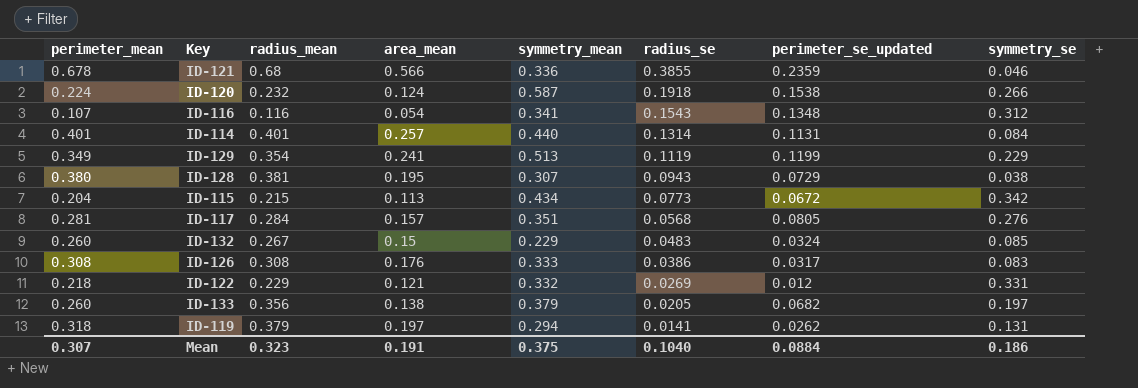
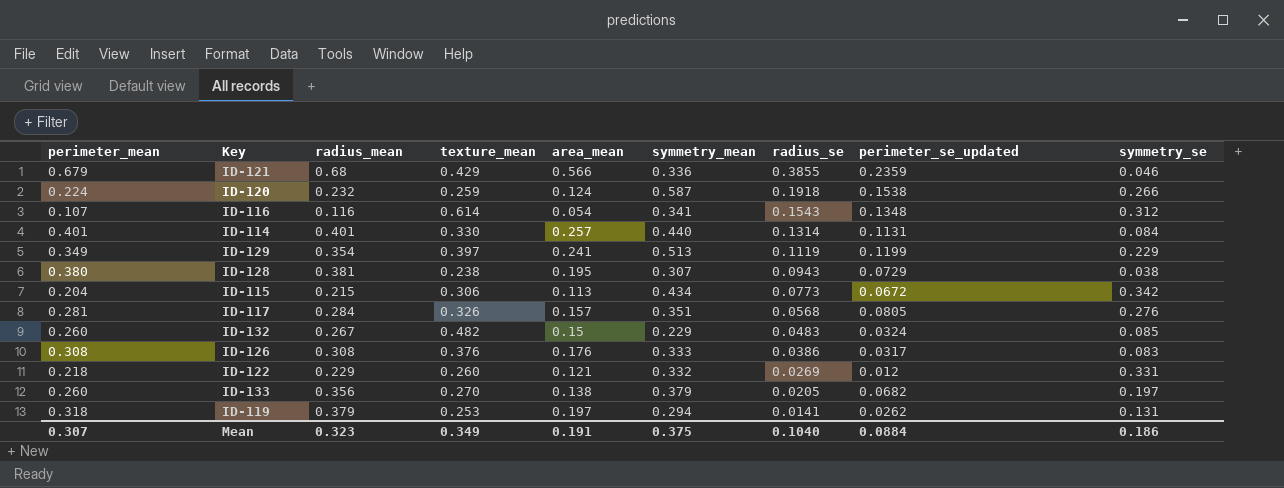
column texture_mean | position: none -> 4
ID-121 | perimeter_mean: 0.678 -> 0.679

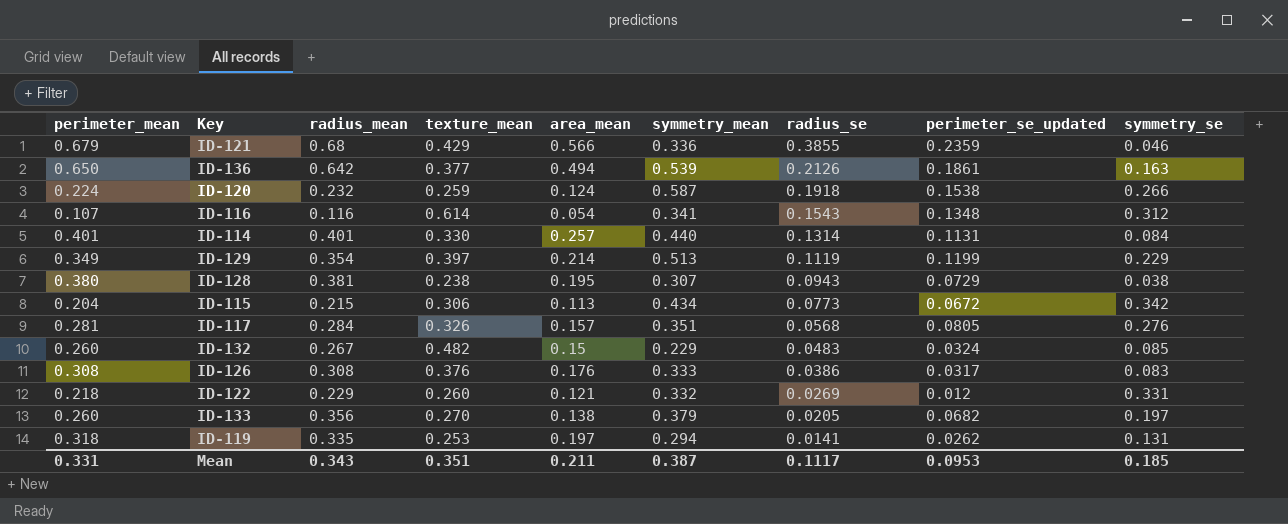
row ID-136: none -> 0.650 | 0.642 | 0.377 | 0.494 | 0.539 | 0.2126 | 0.1861 | 0.163
ID-129 | area_mean: 0.241 -> 0.214
ID-119 | radius_mean: 0.379 -> 0.335
Mean | perimeter_mean: 0.307 -> 0.331
Mean | radius_mean: 0.323 -> 0.343
Mean | texture_mean: 0.349 -> 0.351
Mean | area_mean: 0.191 -> 0.211
Mean | symmetry_mean: 0.375 -> 0.387
Mean | radius_se: 0.1040 -> 0.1117
Mean | perimeter_se_updated: 0.0884 -> 0.0953
Mean | symmetry_se: 0.186 -> 0.185

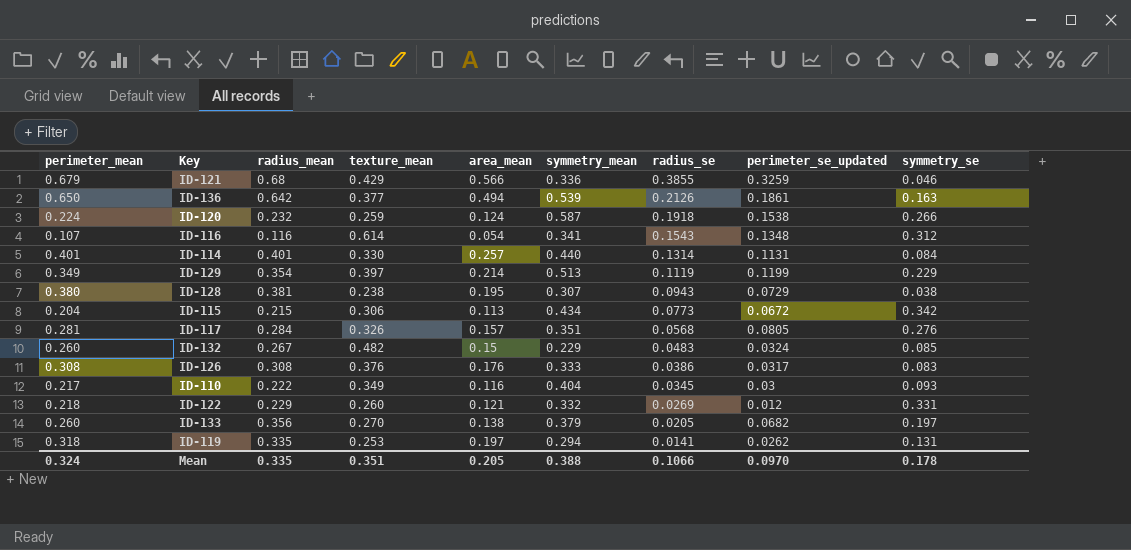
ID-121 | perimeter_se_updated: 0.2359 -> 0.3259
row ID-110: none -> 0.217 | 0.222 | 0.349 | 0.116 | 0.404 | 0.0345 | 0.03 | 0.093
Mean | perimeter_mean: 0.331 -> 0.324
Mean | radius_mean: 0.343 -> 0.335
Mean | area_mean: 0.211 -> 0.205
Mean | symmetry_mean: 0.387 -> 0.388
Mean | radius_se: 0.1117 -> 0.1066
Mean | perimeter_se_updated: 0.0953 -> 0.0970
Mean | symmetry_se: 0.185 -> 0.178

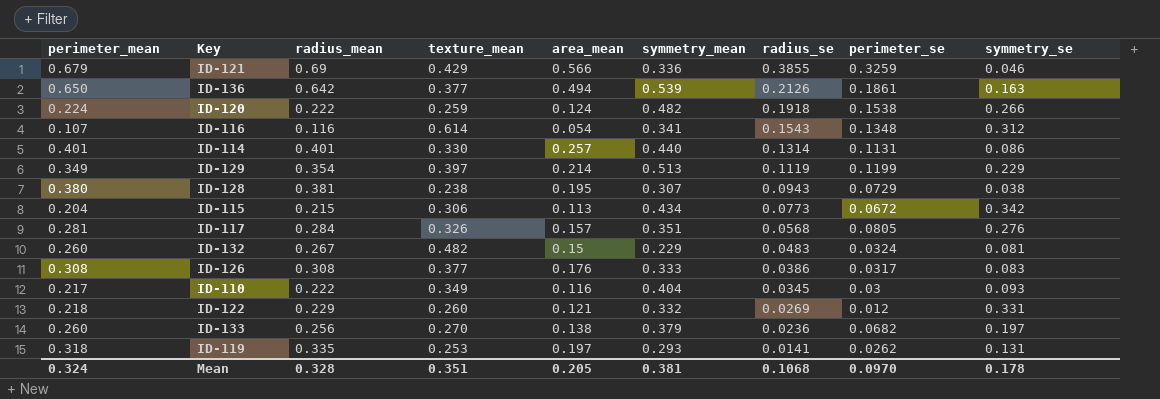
column name: perimeter_se_updated -> perimeter_se
ID-121 | radius_mean: 0.68 -> 0.69
ID-120 | radius_mean: 0.232 -> 0.222
ID-120 | symmetry_mean: 0.587 -> 0.482
ID-114 | symmetry_se: 0.084 -> 0.086
ID-132 | symmetry_se: 0.085 -> 0.081
ID-126 | texture_mean: 0.376 -> 0.377
ID-133 | radius_mean: 0.356 -> 0.256
ID-133 | radius_se: 0.0205 -> 0.0236
ID-119 | symmetry_mean: 0.294 -> 0.293
Mean | radius_mean: 0.335 -> 0.328
Mean | symmetry_mean: 0.388 -> 0.381
Mean | radius_se: 0.1066 -> 0.1068

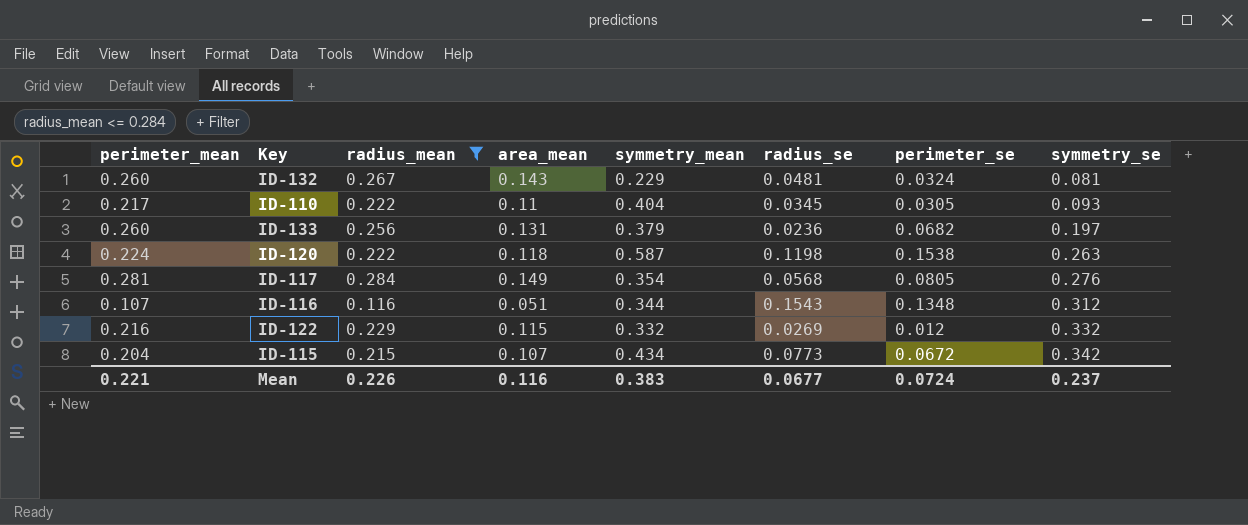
filter: none -> radius_mean <= 0.284
row order: radius_se descending -> symmetry_se ascending
column texture_mean | position: 4 -> none
ID-132 | area_mean: 0.15 -> 0.143
ID-132 | radius_se: 0.0483 -> 0.0481
ID-110 | area_mean: 0.116 -> 0.11
ID-110 | perimeter_se: 0.03 -> 0.0305
ID-133 | area_mean: 0.138 -> 0.131
ID-120 | area_mean: 0.124 -> 0.118
ID-120 | symmetry_mean: 0.482 -> 0.587
ID-120 | radius_se: 0.1918 -> 0.1198
ID-120 | symmetry_se: 0.266 -> 0.263
ID-117 | area_mean: 0.157 -> 0.149
ID-117 | symmetry_mean: 0.351 -> 0.354
ID-116 | area_mean: 0.054 -> 0.051
ID-116 | symmetry_mean: 0.341 -> 0.344
ID-122 | perimeter_mean: 0.218 -> 0.216
ID-122 | area_mean: 0.121 -> 0.115
ID-122 | symmetry_se: 0.331 -> 0.332
ID-115 | area_mean: 0.113 -> 0.107
Mean | perimeter_mean: 0.324 -> 0.221
Mean | radius_mean: 0.328 -> 0.226
Mean | area_mean: 0.205 -> 0.116
Mean | symmetry_mean: 0.381 -> 0.383
Mean | radius_se: 0.1068 -> 0.0677
Mean | perimeter_se: 0.0970 -> 0.0724
Mean | symmetry_se: 0.178 -> 0.237

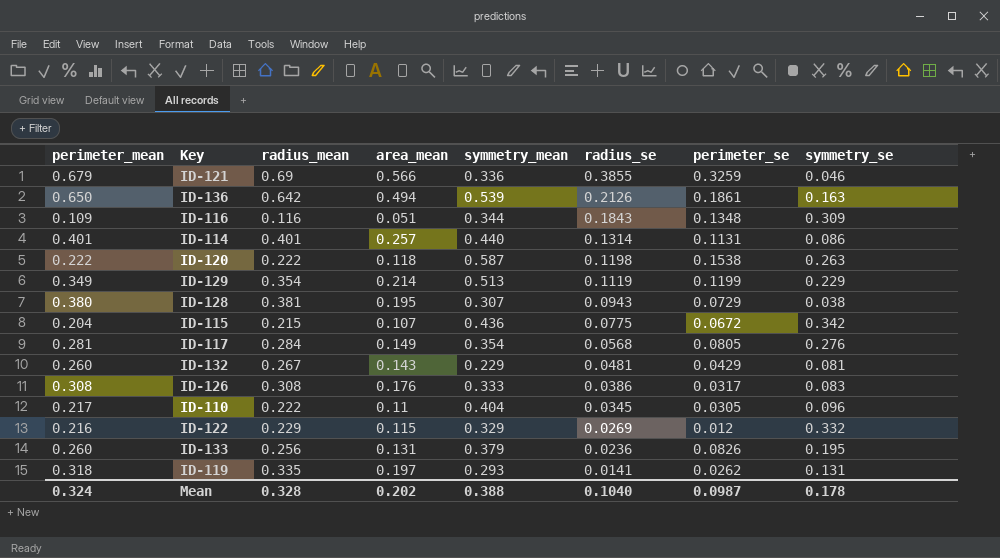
filter: radius_mean <= 0.284 -> none
row order: symmetry_se ascending -> radius_se descending
ID-116 | perimeter_mean: 0.107 -> 0.109
ID-116 | radius_se: 0.1543 -> 0.1843
ID-116 | symmetry_se: 0.312 -> 0.309
ID-120 | perimeter_mean: 0.224 -> 0.222
ID-115 | symmetry_mean: 0.434 -> 0.436
ID-115 | radius_se: 0.0773 -> 0.0775
ID-132 | perimeter_se: 0.0324 -> 0.0429
ID-110 | symmetry_se: 0.093 -> 0.096
ID-122 | symmetry_mean: 0.332 -> 0.329
ID-133 | perimeter_se: 0.0682 -> 0.0826
ID-133 | symmetry_se: 0.197 -> 0.195
Mean | perimeter_mean: 0.221 -> 0.324
Mean | radius_mean: 0.226 -> 0.328
Mean | area_mean: 0.116 -> 0.202
Mean | symmetry_mean: 0.383 -> 0.388
Mean | radius_se: 0.0677 -> 0.1040
Mean | perimeter_se: 0.0724 -> 0.0987
Mean | symmetry_se: 0.237 -> 0.178

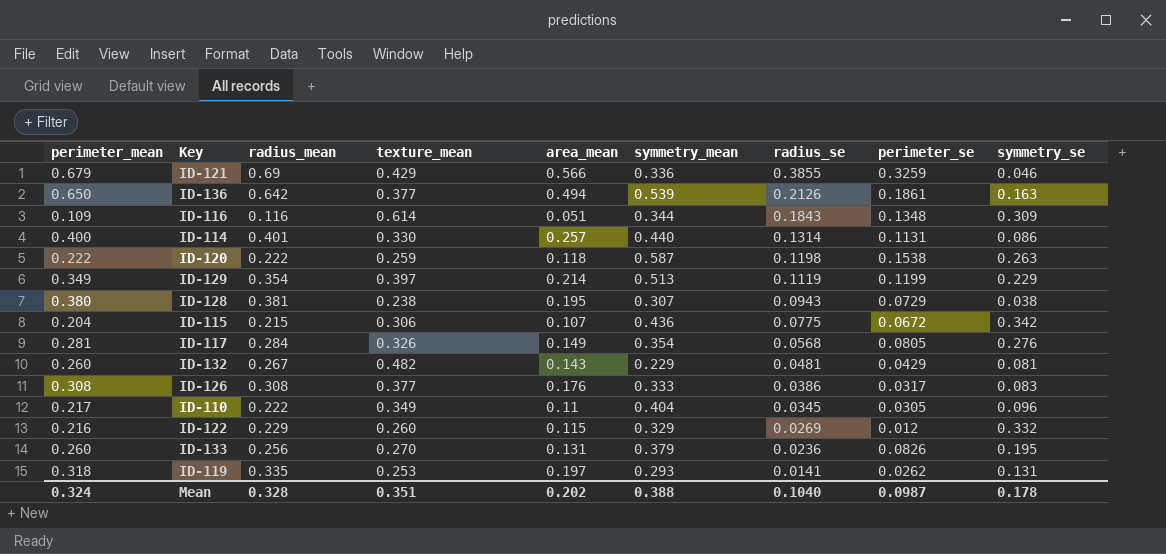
column texture_mean | position: none -> 4
ID-114 | perimeter_mean: 0.401 -> 0.400

